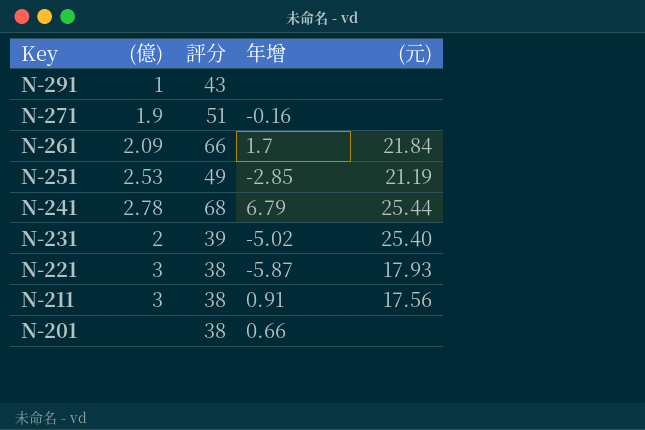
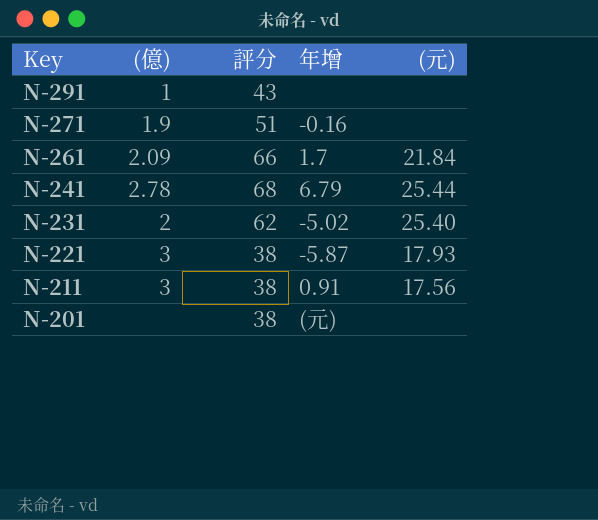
row N-251: 2.53 | 49 | -2.85 | 21.19 -> none
N-231 | 評分: 39 -> 62
N-201 | 年增: 0.66 -> (元)

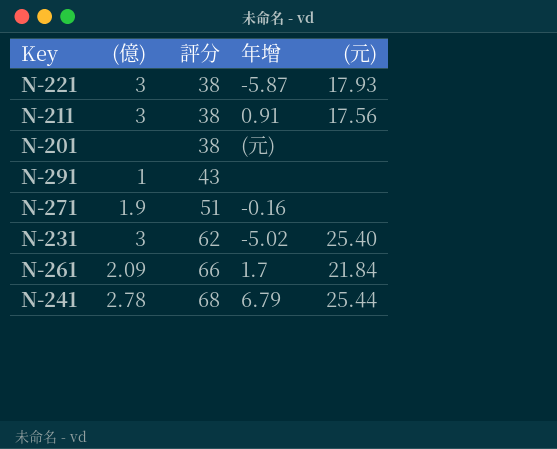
row order: Key descending -> 評分 ascending
N-231 | (億): 2 -> 3

